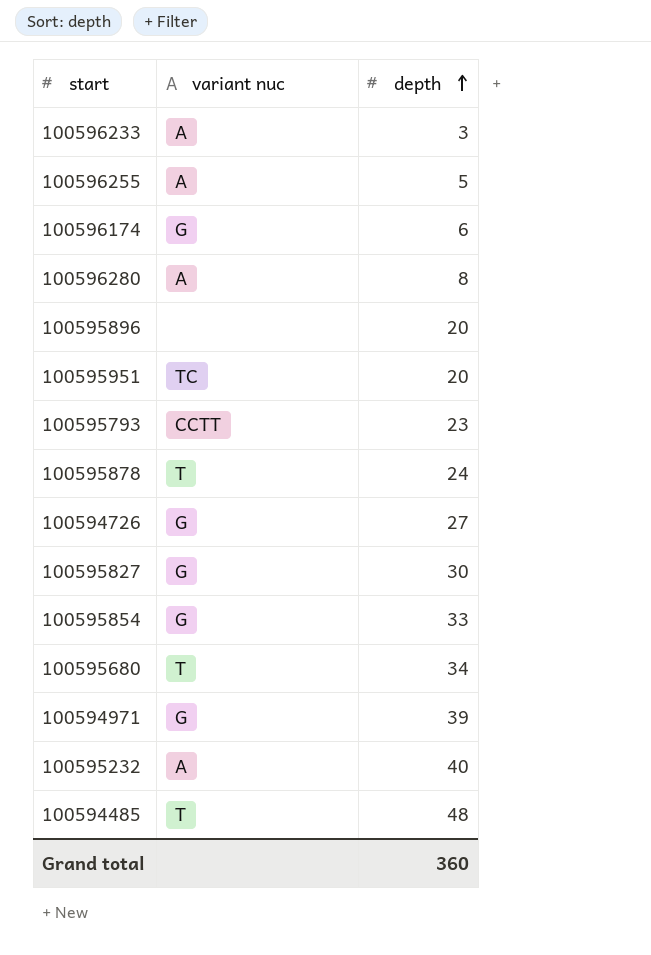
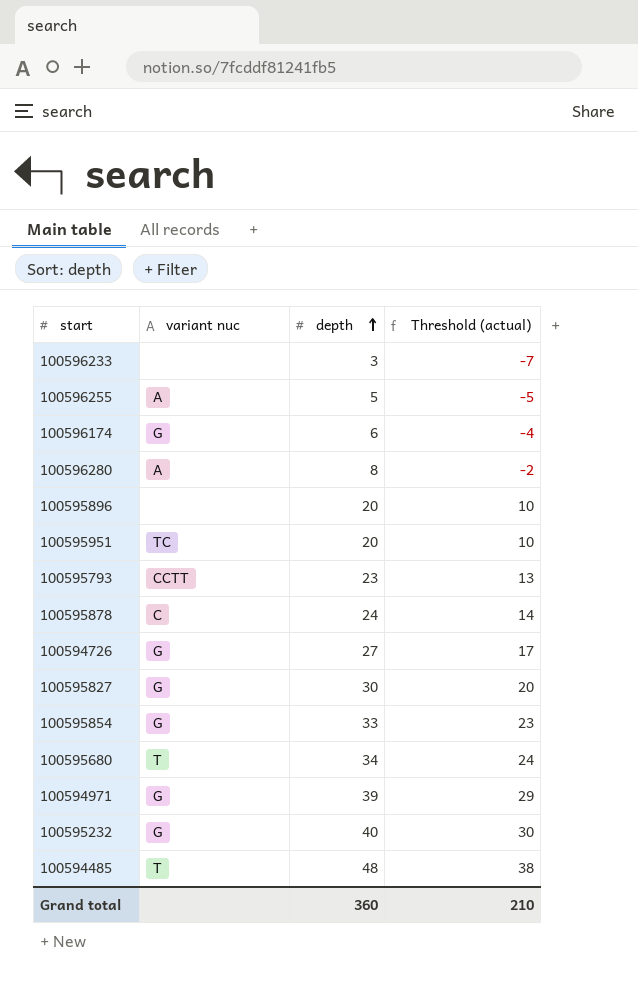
column Threshold (actual) | formula: none -> [depth] - 10
100596233 | variant nuc: A -> none
100595878 | variant nuc: T -> C
100595232 | variant nuc: A -> G

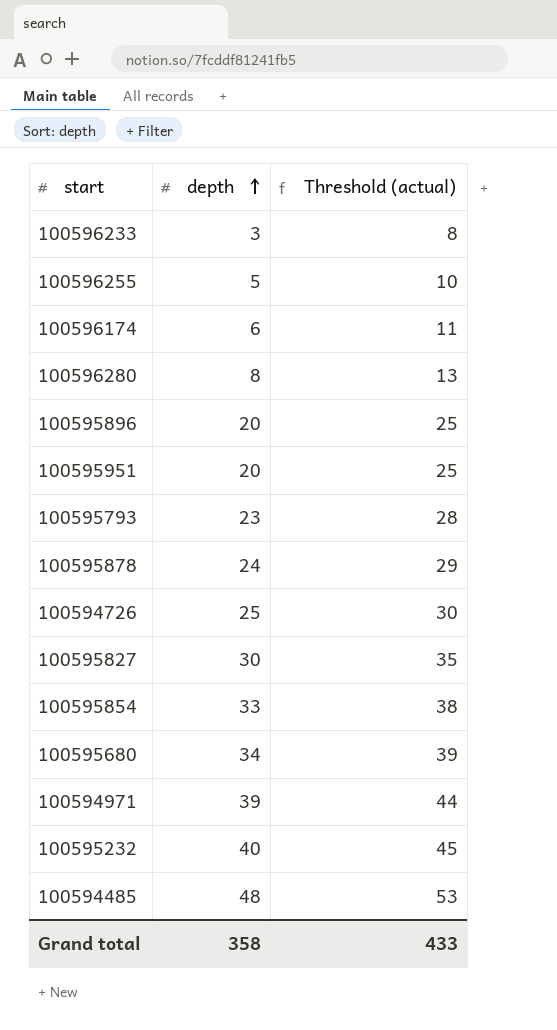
column variant nuc | position: 2 -> none
column Threshold (actual) | formula: [depth] - 10 -> [depth] + 5
100594726 | depth: 27 -> 25
Grand total | depth: 360 -> 358
Grand total | Threshold (actual): 210 -> 433

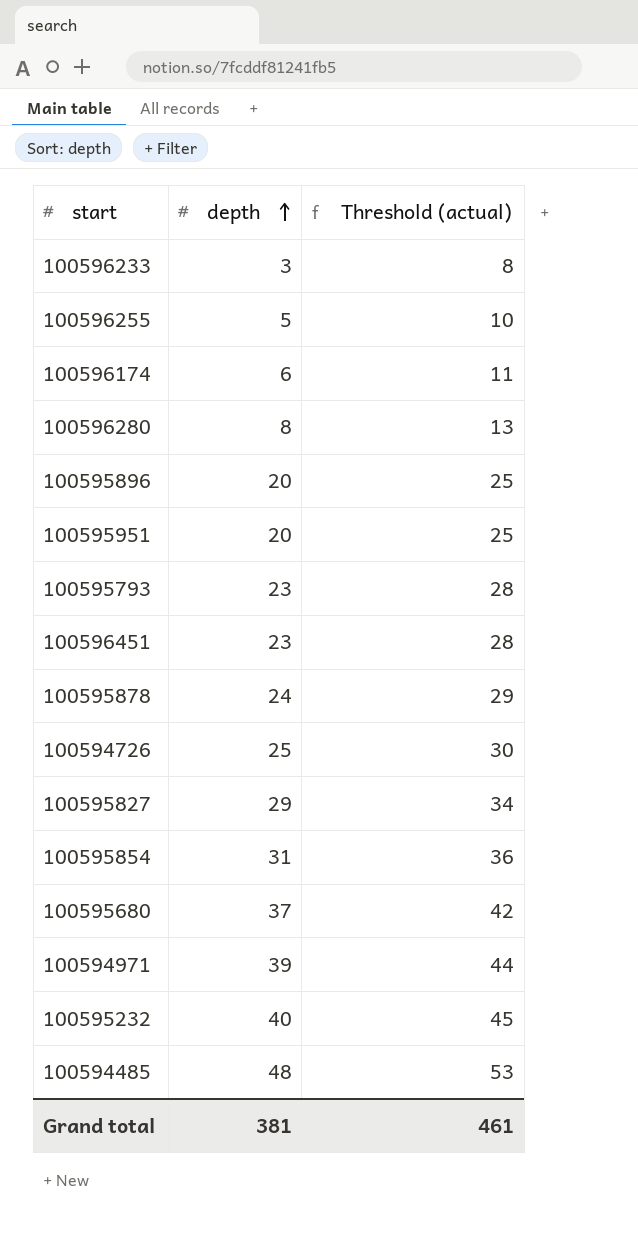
row 100596451: none -> 23 | 28
100595827 | depth: 30 -> 29
100595827 | Threshold (actual): 35 -> 34
100595854 | depth: 33 -> 31
100595854 | Threshold (actual): 38 -> 36
100595680 | depth: 34 -> 37
100595680 | Threshold (actual): 39 -> 42
Grand total | depth: 358 -> 381
Grand total | Threshold (actual): 433 -> 461

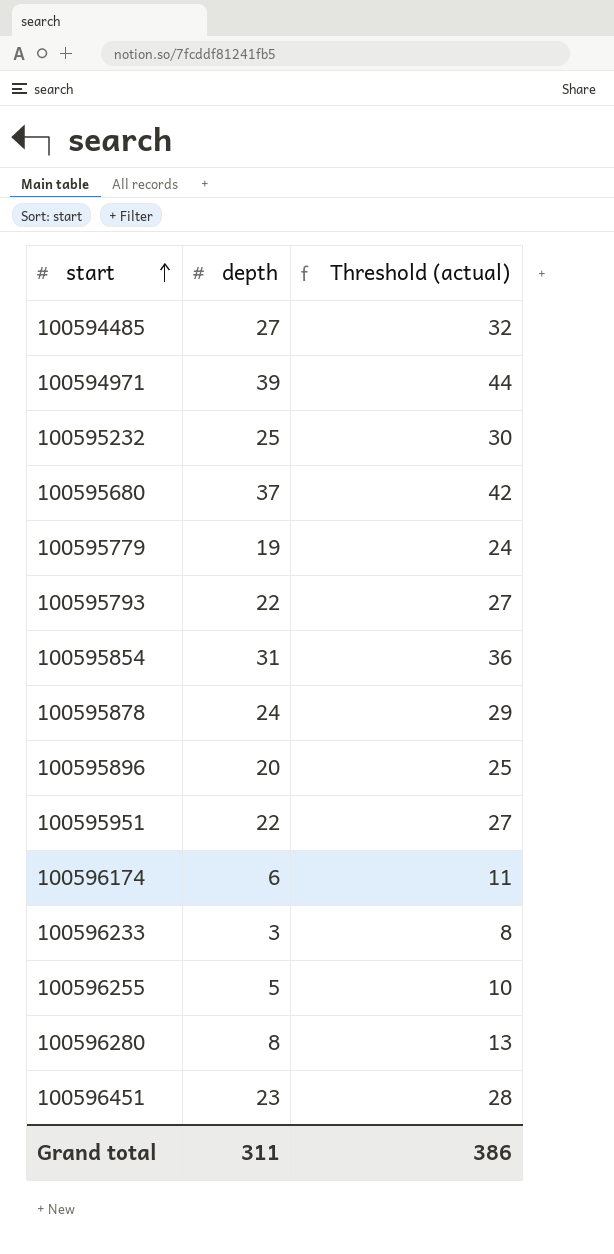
row order: depth ascending -> start ascending
row 100594726: 25 | 30 -> none
row 100595827: 29 | 34 -> none
100594485 | depth: 48 -> 27
100594485 | Threshold (actual): 53 -> 32
100595232 | depth: 40 -> 25
100595232 | Threshold (actual): 45 -> 30
row 100595779: none -> 19 | 24
100595793 | depth: 23 -> 22
100595793 | Threshold (actual): 28 -> 27
100595951 | depth: 20 -> 22
100595951 | Threshold (actual): 25 -> 27
Grand total | depth: 381 -> 311
Grand total | Threshold (actual): 461 -> 386

